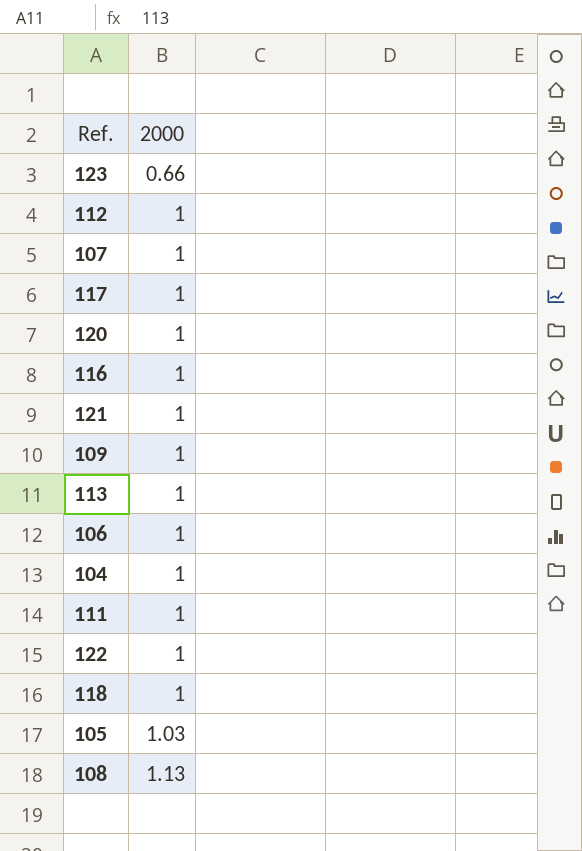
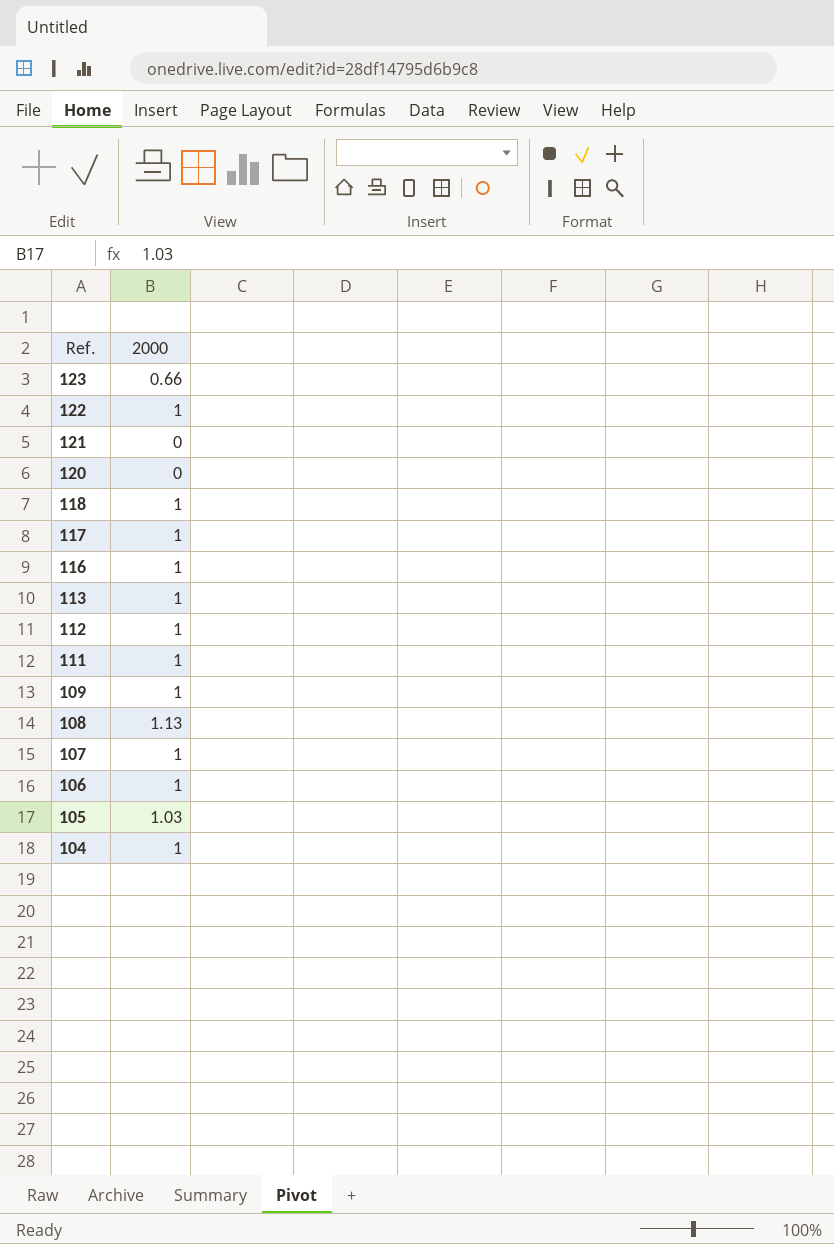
row order: 2000 ascending -> Ref. descending
121 | 2000: 1 -> 0
120 | 2000: 1 -> 0

